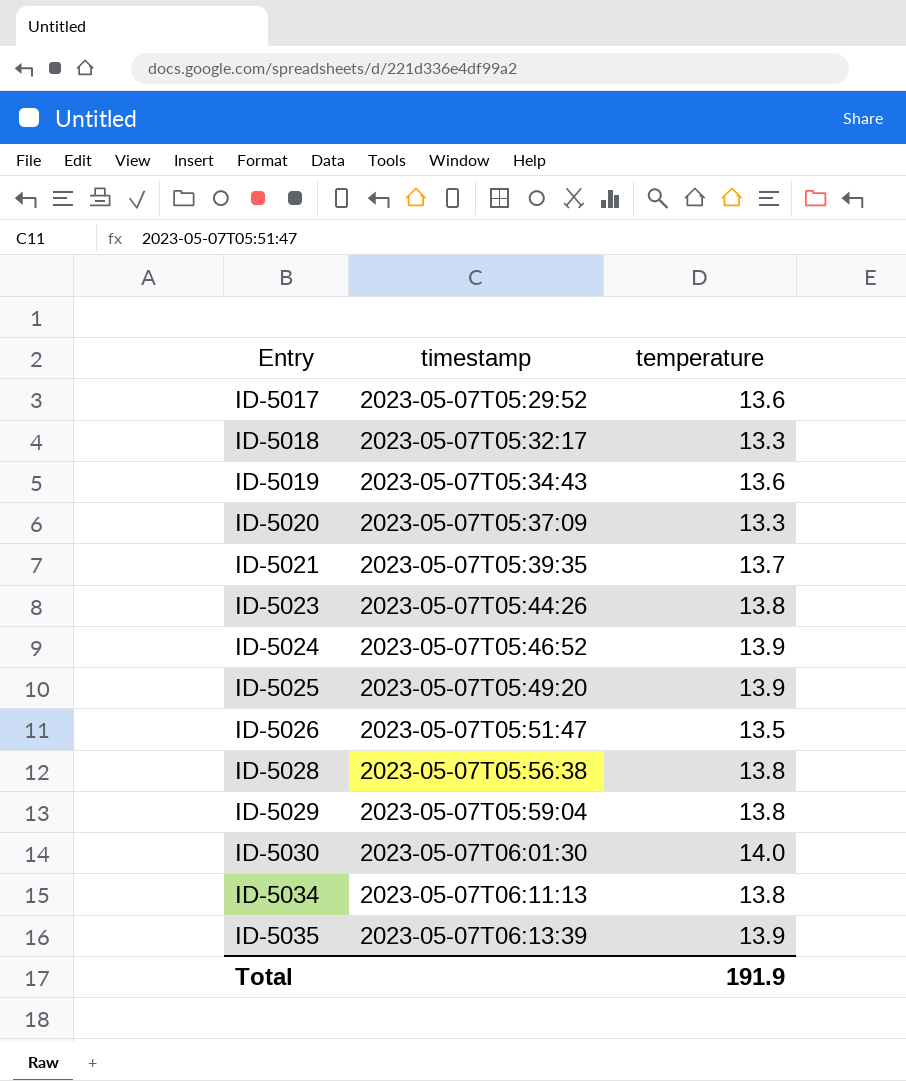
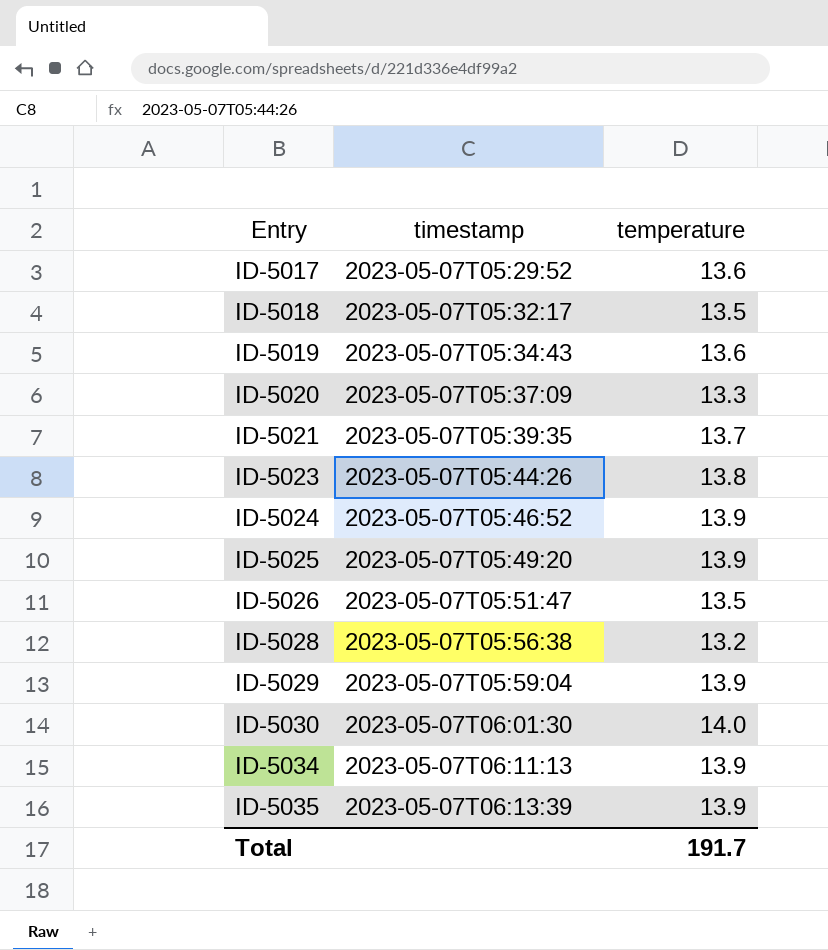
ID-5018 | temperature: 13.3 -> 13.5
ID-5028 | temperature: 13.8 -> 13.2
ID-5029 | temperature: 13.8 -> 13.9
ID-5034 | temperature: 13.8 -> 13.9
Total | temperature: 191.9 -> 191.7

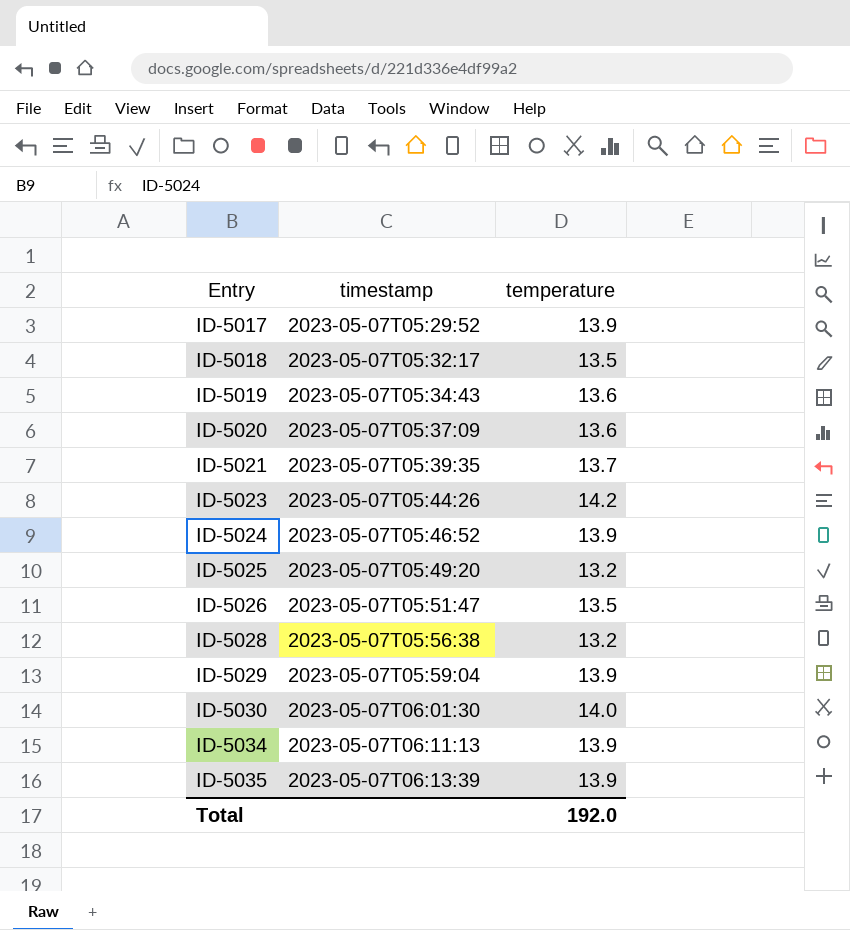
ID-5017 | temperature: 13.6 -> 13.9
ID-5020 | temperature: 13.3 -> 13.6
ID-5023 | temperature: 13.8 -> 14.2
ID-5025 | temperature: 13.9 -> 13.2
Total | temperature: 191.7 -> 192.0

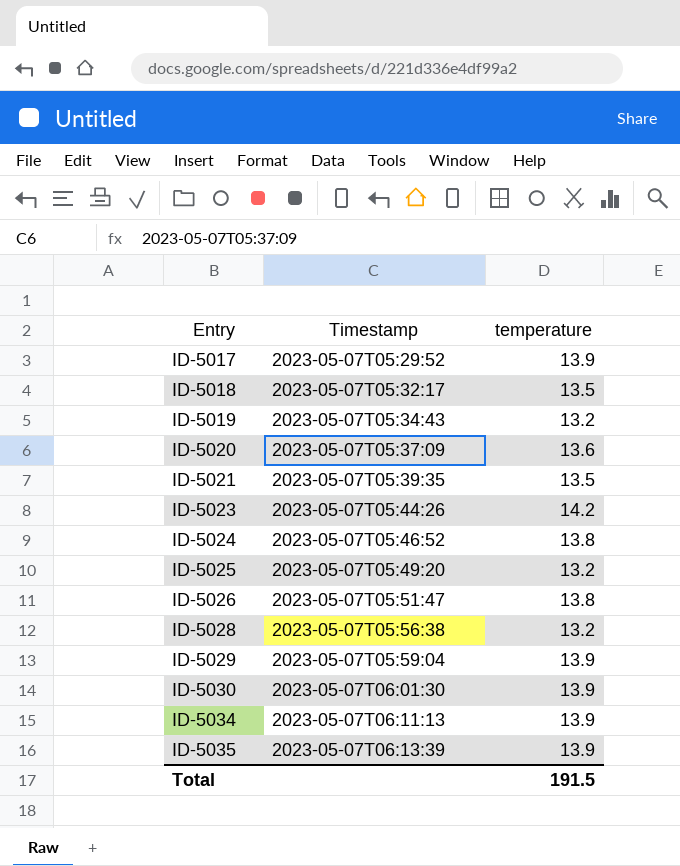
column name: timestamp -> Timestamp
ID-5019 | temperature: 13.6 -> 13.2
ID-5021 | temperature: 13.7 -> 13.5
ID-5024 | temperature: 13.9 -> 13.8
ID-5026 | temperature: 13.5 -> 13.8
ID-5030 | temperature: 14.0 -> 13.9
Total | temperature: 192.0 -> 191.5

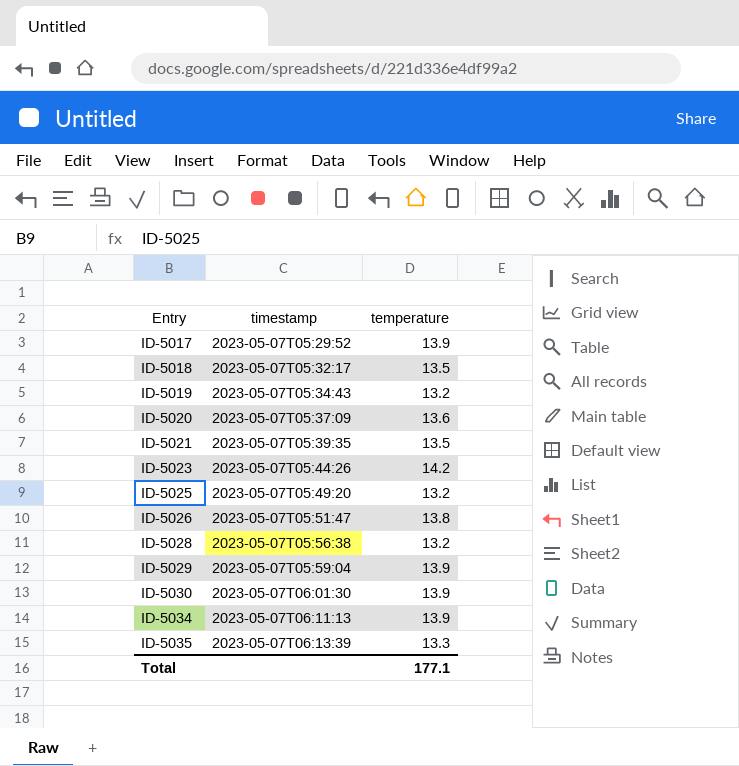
column name: Timestamp -> timestamp
row ID-5024: 2023-05-07T05:46:52 | 13.8 -> none
ID-5035 | temperature: 13.9 -> 13.3
Total | temperature: 191.5 -> 177.1

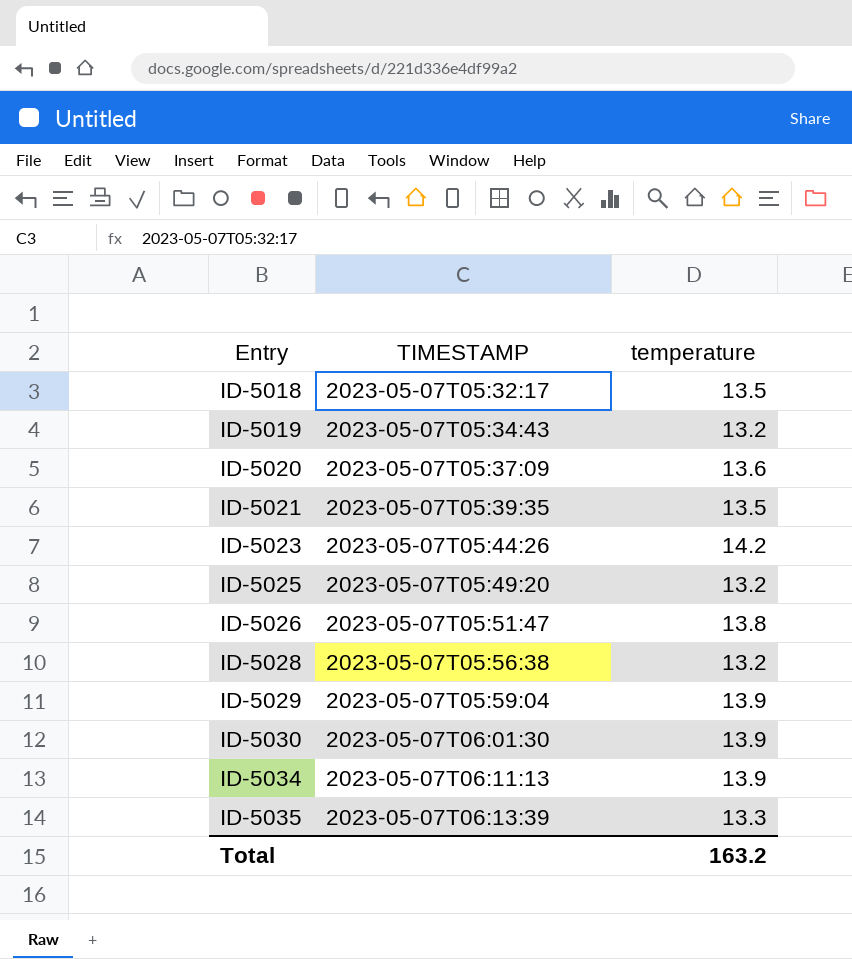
column name: timestamp -> TIMESTAMP
row ID-5017: 2023-05-07T05:29:52 | 13.9 -> none
Total | temperature: 177.1 -> 163.2

